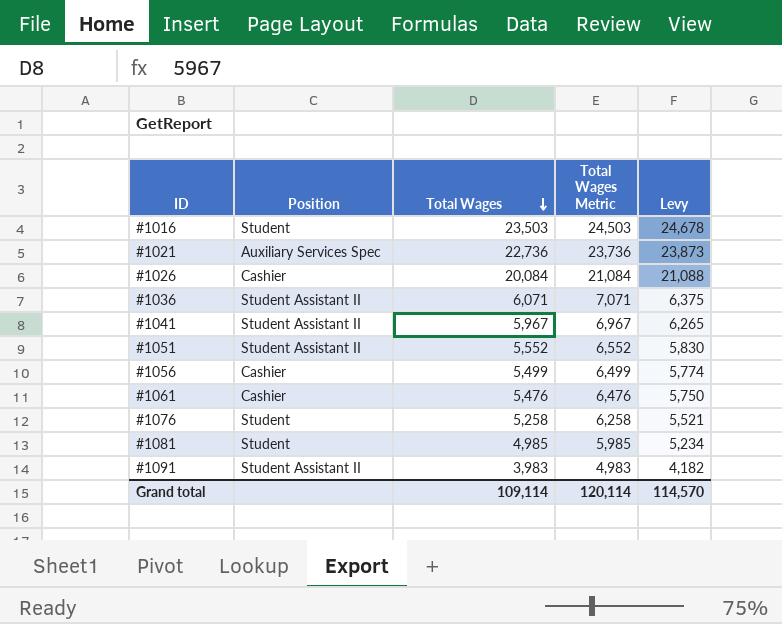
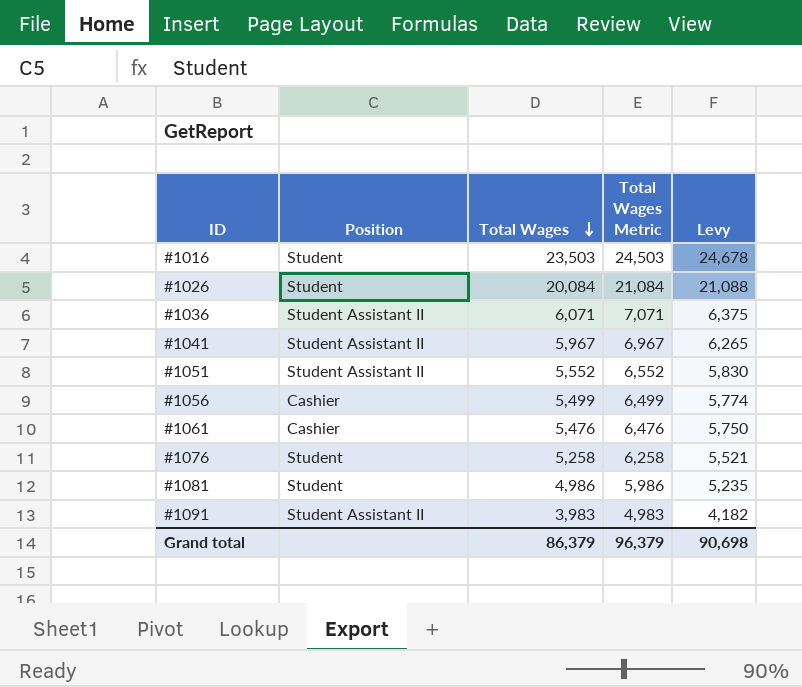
row #1021: Auxiliary Services Spec | 22,736 | 23,736 | 23,873 -> none
#1026 | Position: Cashier -> Student
#1081 | Total Wages: 4,985 -> 4,986
#1081 | Total Wages Metric: 5,985 -> 5,986
#1081 | Levy: 5,234 -> 5,235
Grand total | Total Wages: 109,114 -> 86,379
Grand total | Total Wages Metric: 120,114 -> 96,379
Grand total | Levy: 114,570 -> 90,698

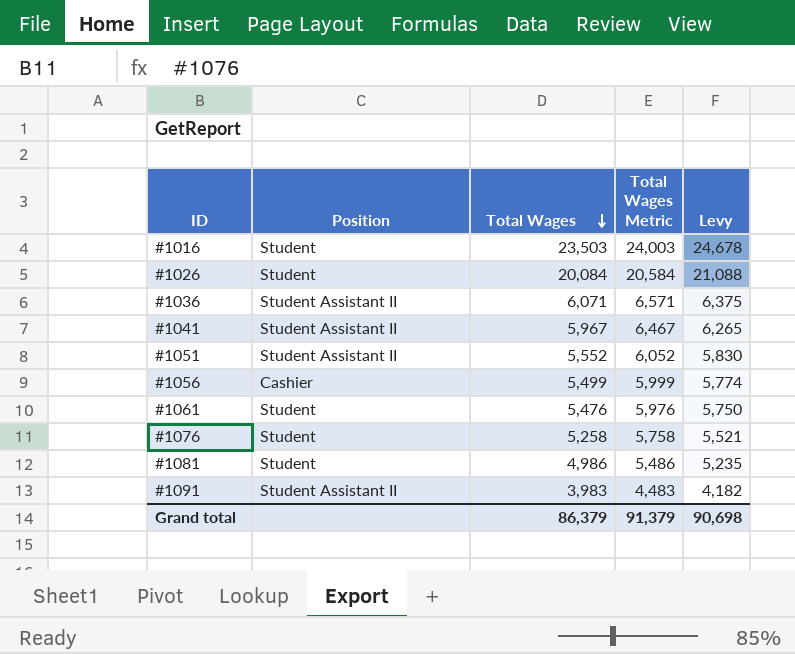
column Total Wages Metric | formula: [Total Wages] + 1000 -> [Total Wages] + 500
#1061 | Position: Cashier -> Student
Grand total | Total Wages Metric: 96,379 -> 91,379

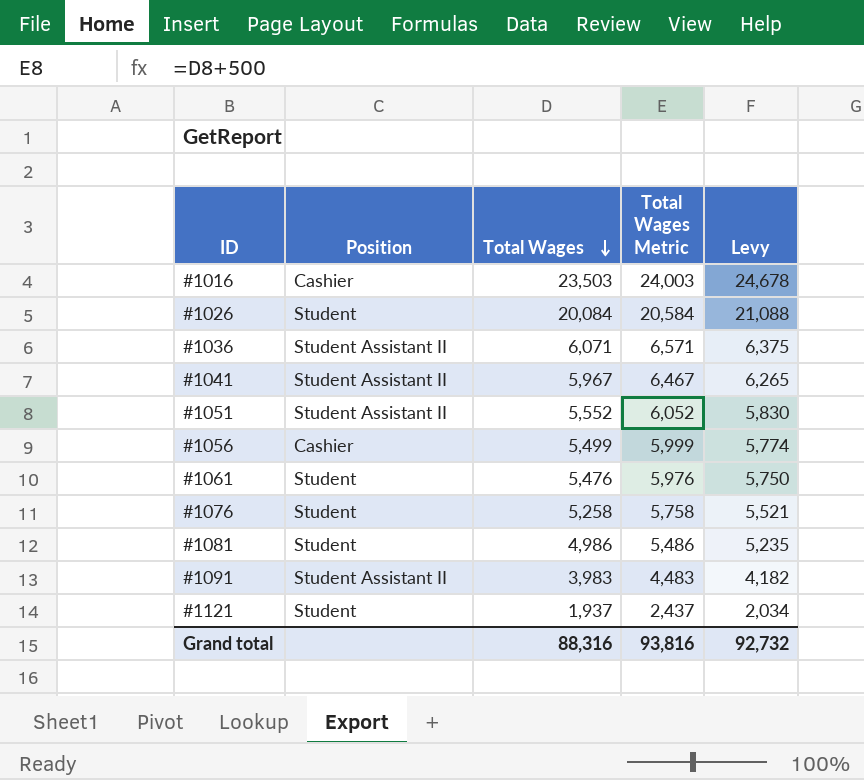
#1016 | Position: Student -> Cashier
row #1121: none -> Student | 1,937 | 2,437 | 2,034
Grand total | Total Wages: 86,379 -> 88,316
Grand total | Total Wages Metric: 91,379 -> 93,816
Grand total | Levy: 90,698 -> 92,732

